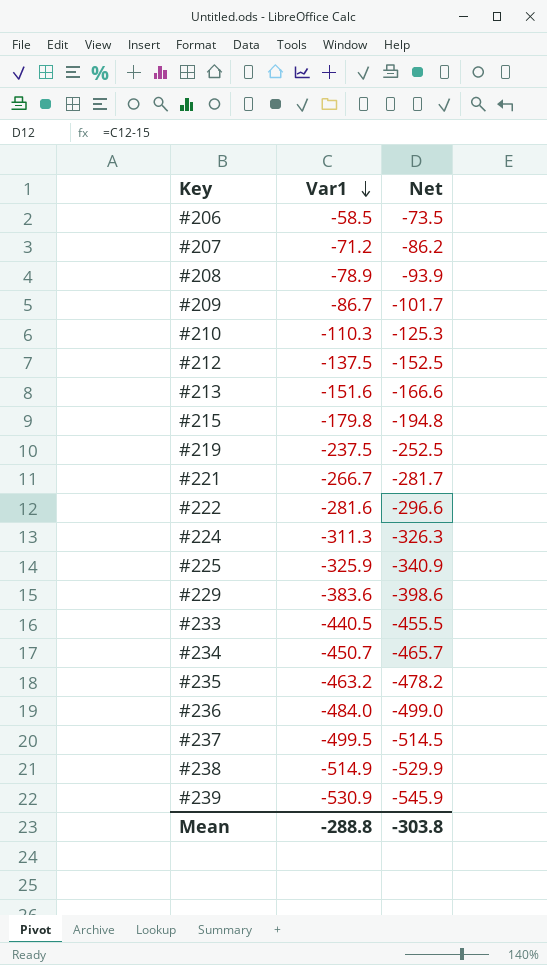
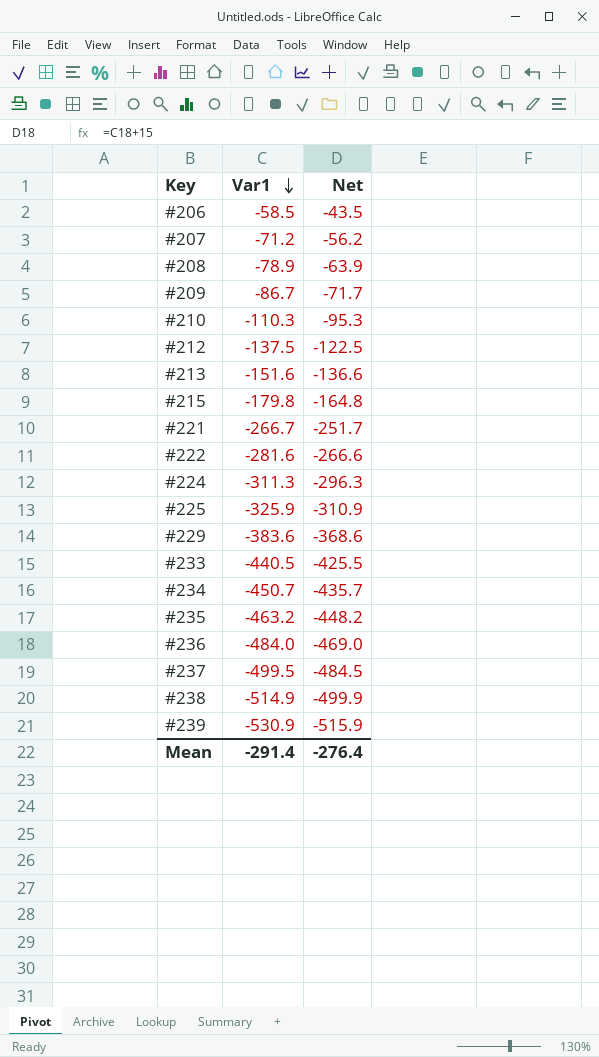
column Net | formula: [Var1] - 15 -> [Var1] + 15
row #219: -237.5 | -252.5 -> none
Mean | Var1: -288.8 -> -291.4
Mean | Net: -303.8 -> -276.4

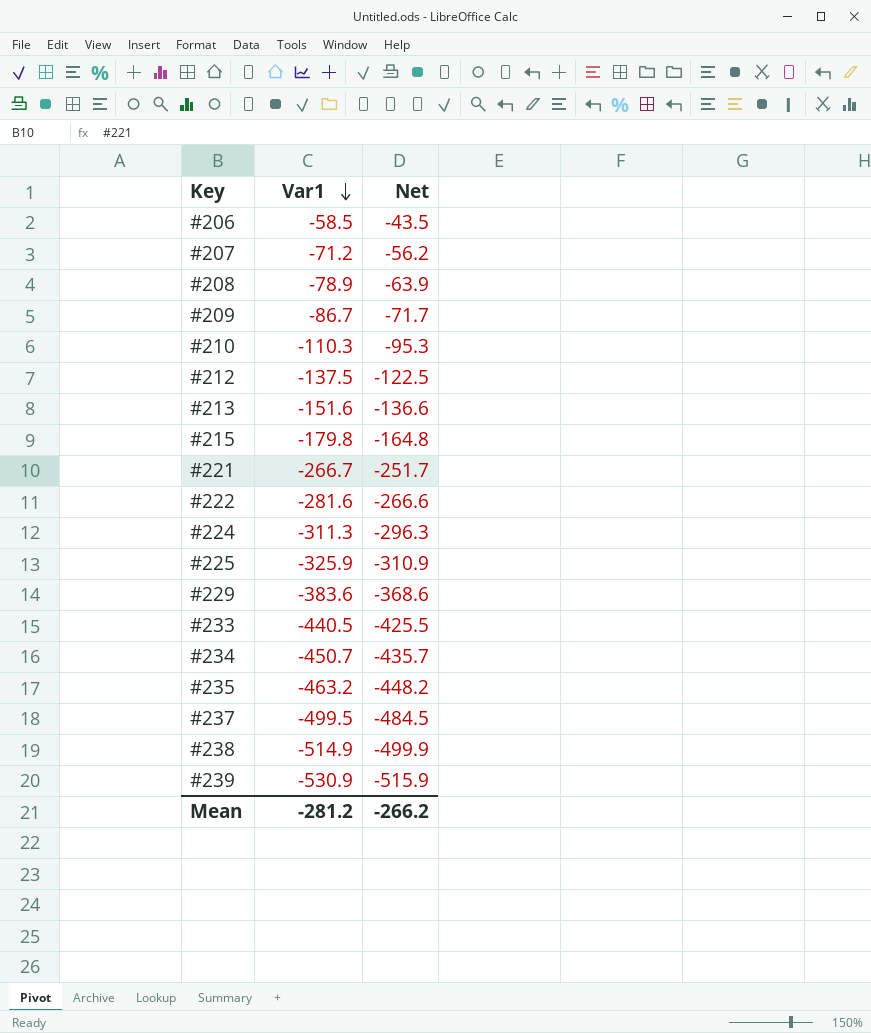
row #236: -484.0 | -469.0 -> none
Mean | Var1: -291.4 -> -281.2
Mean | Net: -276.4 -> -266.2

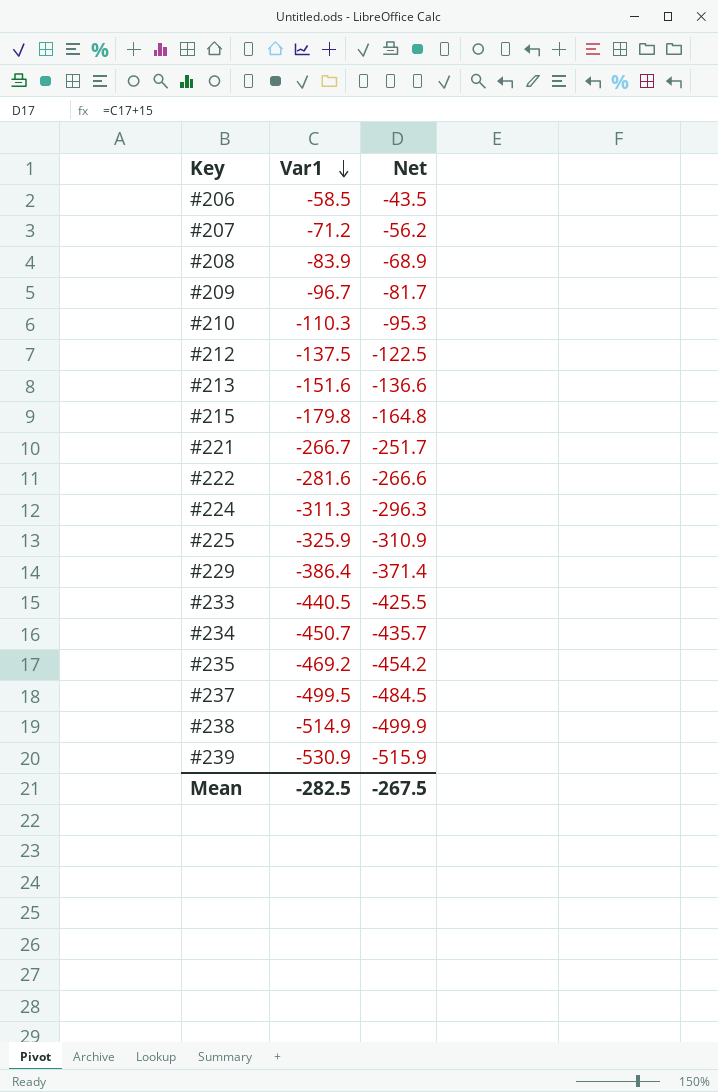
#208 | Var1: -78.9 -> -83.9
#208 | Net: -63.9 -> -68.9
#209 | Var1: -86.7 -> -96.7
#209 | Net: -71.7 -> -81.7
#229 | Var1: -383.6 -> -386.4
#229 | Net: -368.6 -> -371.4
#235 | Var1: -463.2 -> -469.2
#235 | Net: -448.2 -> -454.2
Mean | Var1: -281.2 -> -282.5
Mean | Net: -266.2 -> -267.5

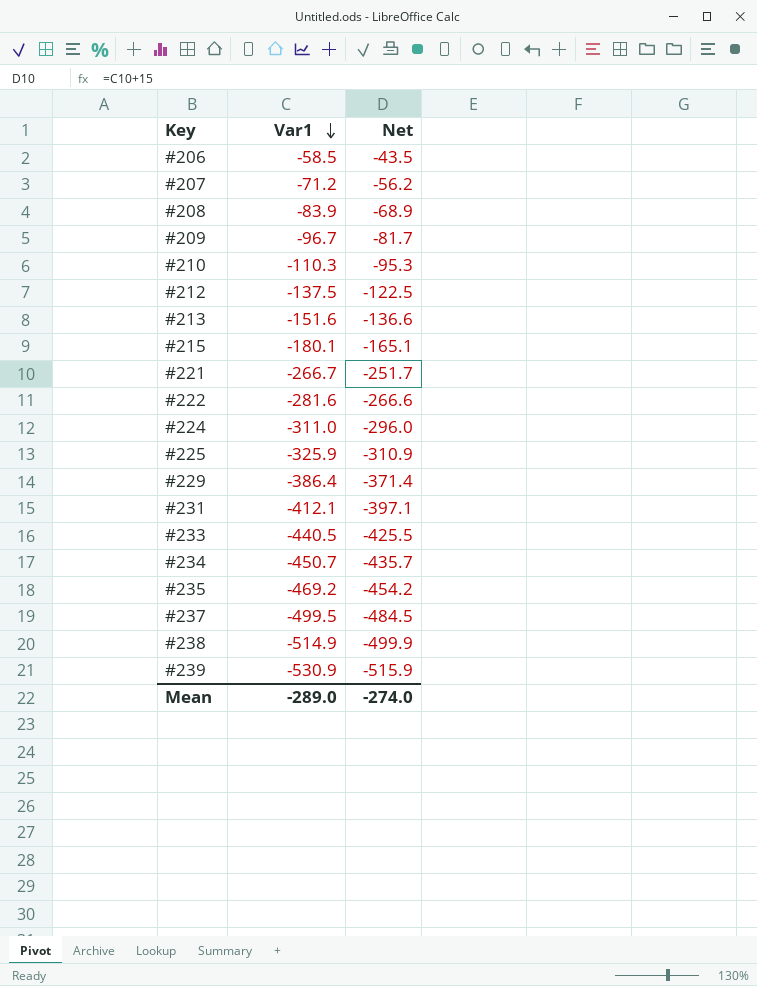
#215 | Var1: -179.8 -> -180.1
#215 | Net: -164.8 -> -165.1
#224 | Var1: -311.3 -> -311.0
#224 | Net: -296.3 -> -296.0
row #231: none -> -412.1 | -397.1
Mean | Var1: -282.5 -> -289.0
Mean | Net: -267.5 -> -274.0

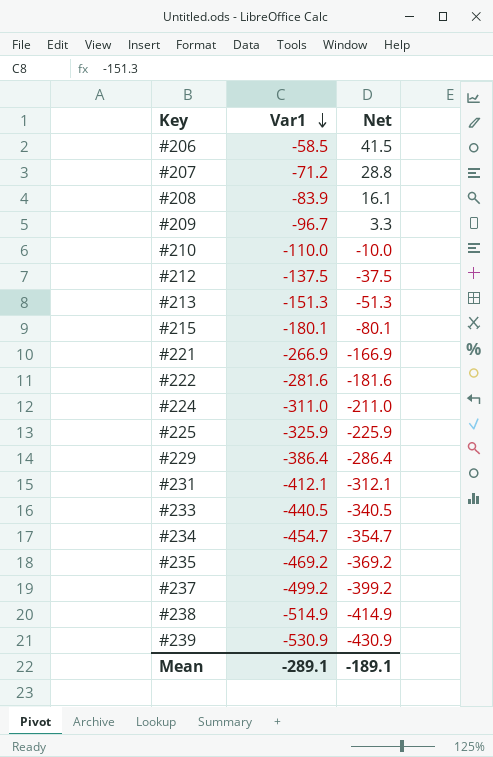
column Net | formula: [Var1] + 15 -> [Var1] + 100
#210 | Var1: -110.3 -> -110.0
#213 | Var1: -151.6 -> -151.3
#221 | Var1: -266.7 -> -266.9
#234 | Var1: -450.7 -> -454.7
#237 | Var1: -499.5 -> -499.2
Mean | Var1: -289.0 -> -289.1
Mean | Net: -274.0 -> -189.1

